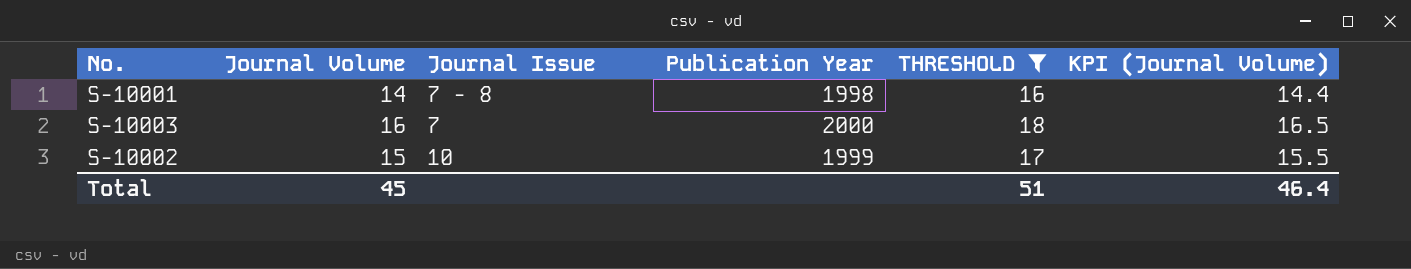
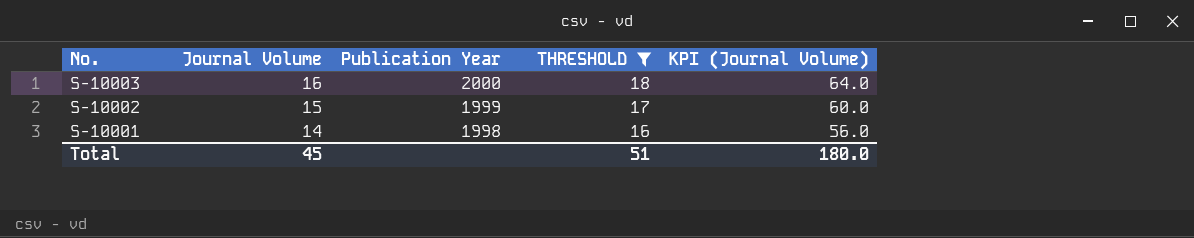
row order: none -> No. descending
column Journal Issue | position: 3 -> none
column KPI (Journal Volume) | formula: [Journal Volume] * 1.03 -> [Journal Volume] * 4
Total | KPI (Journal Volume): 46.4 -> 180.0

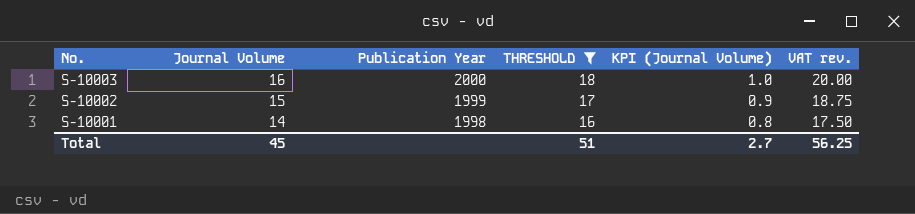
column KPI (Journal Volume) | formula: [Journal Volume] * 4 -> [Journal Volume] * 0.06
column VAT rev. | formula: none -> [Journal Volume] * 1.25
Total | KPI (Journal Volume): 180.0 -> 2.7

